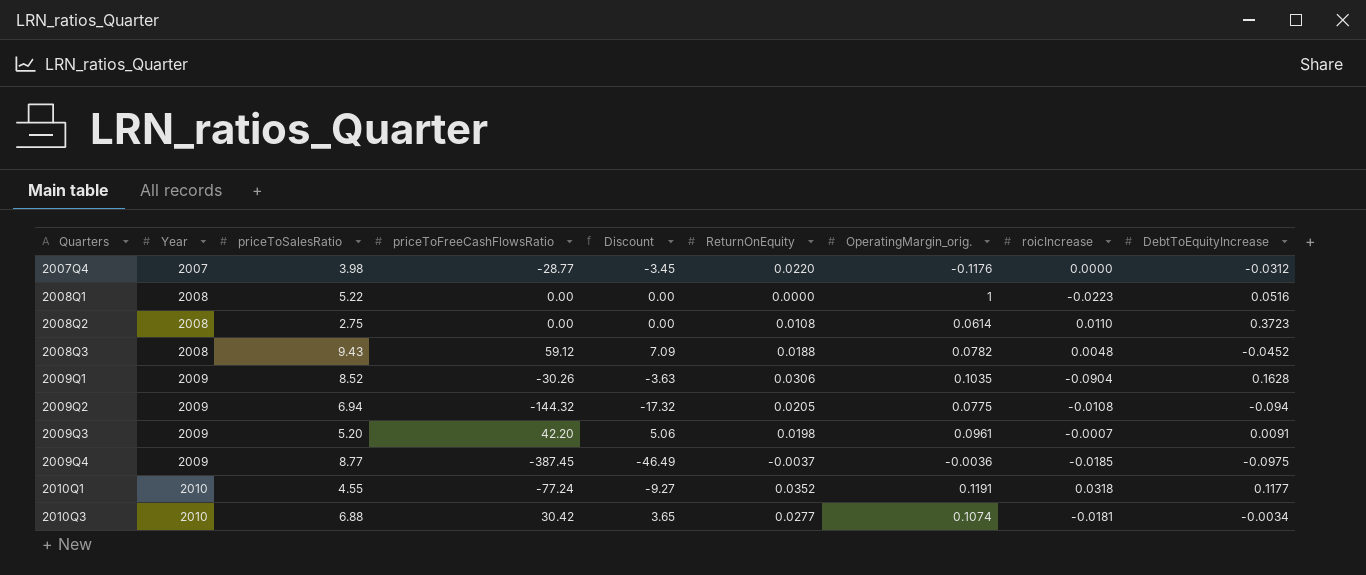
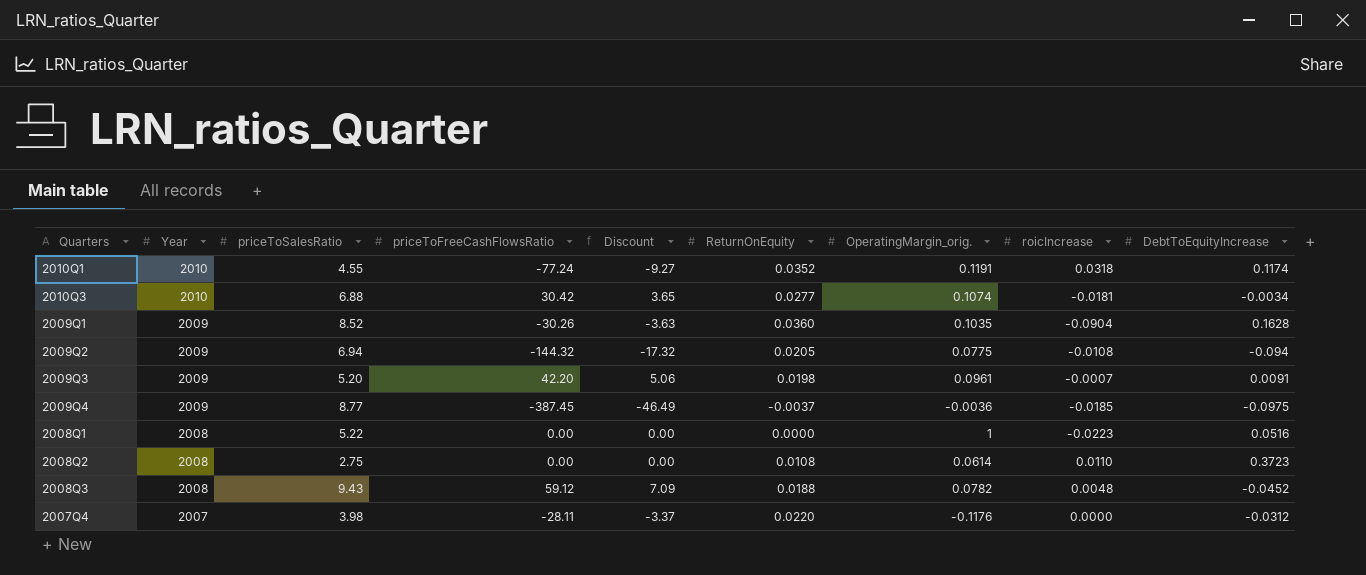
row order: Quarters ascending -> Year descending
2010Q1 | DebtToEquityIncrease: 0.1177 -> 0.1174
2009Q1 | ReturnOnEquity: 0.0306 -> 0.0360
2007Q4 | priceToFreeCashFlowsRatio: -28.77 -> -28.11
2007Q4 | Discount: -3.45 -> -3.37

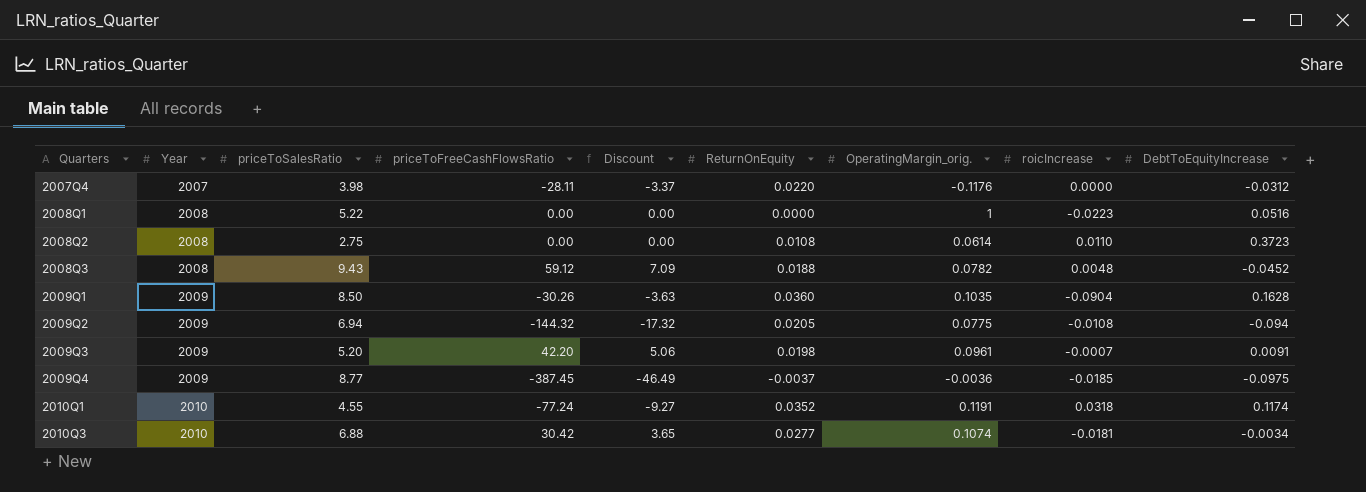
row order: Year descending -> Quarters ascending
2009Q1 | priceToSalesRatio: 8.52 -> 8.50

